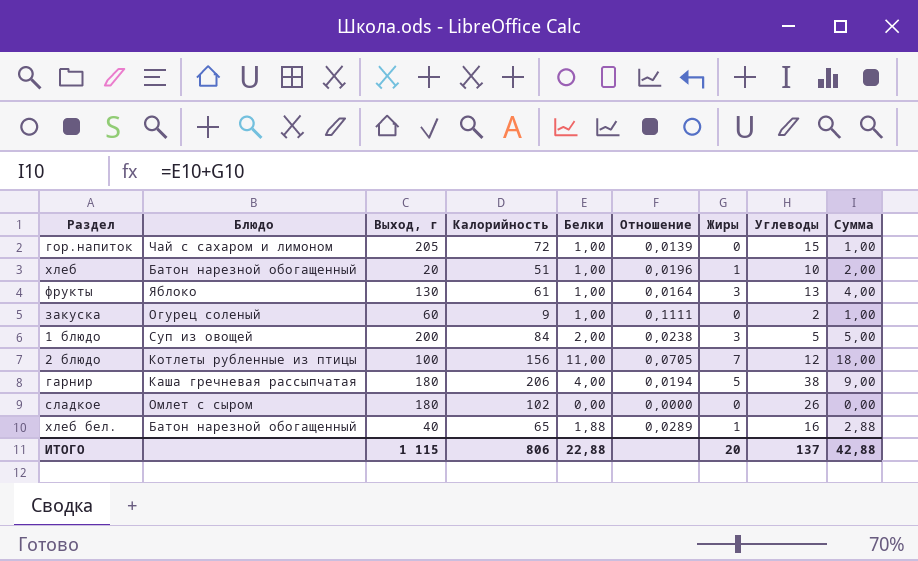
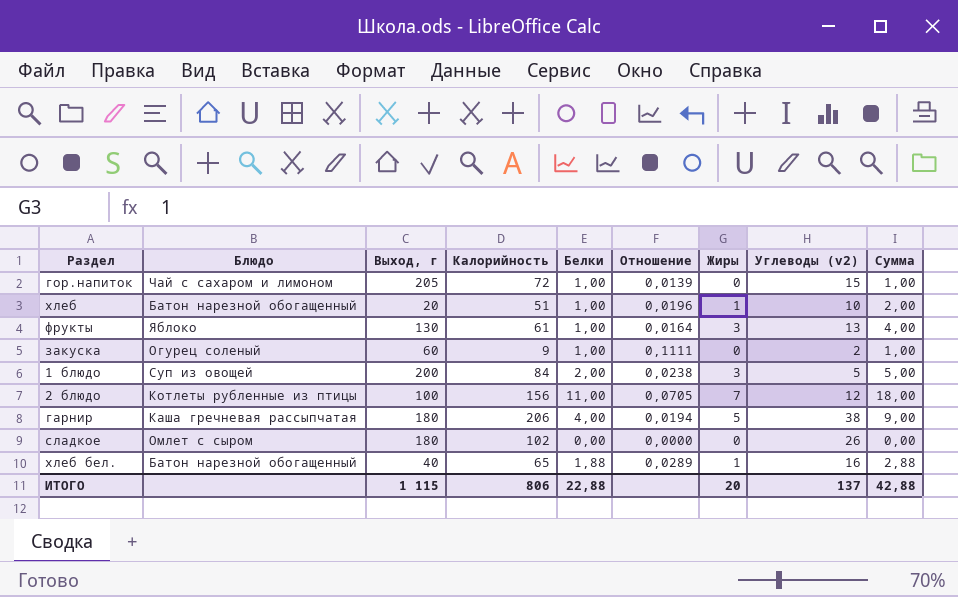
column name: Углеводы -> Углеводы (v2)

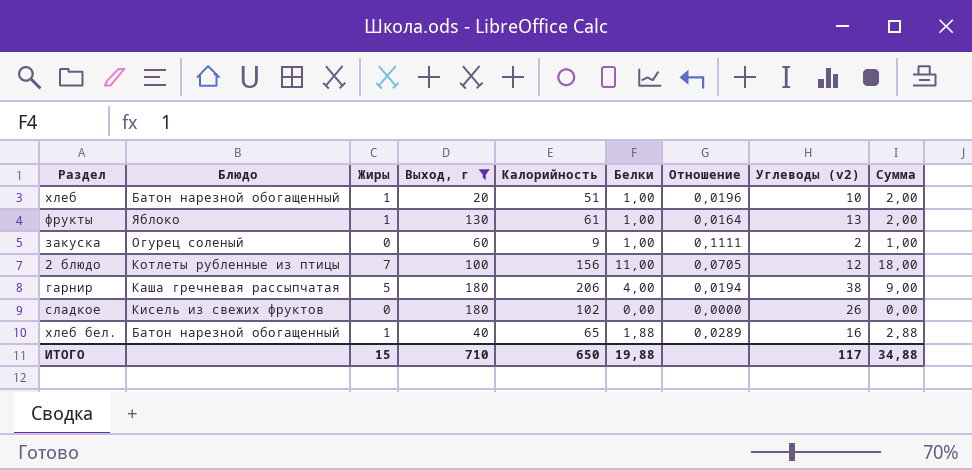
filter: none -> Выход, г <= 180
column Жиры | position: 7 -> 3
фрукты | Жиры: 3 -> 1
фрукты | Сумма: 4,00 -> 2,00
сладкое | Блюдо: Омлет с сыром -> Кисель из свежих фруктов
ИТОГО | Жиры: 20 -> 15
ИТОГО | Выход, г: 1 115 -> 710
ИТОГО | Калорийность: 806 -> 650
ИТОГО | Белки: 22,88 -> 19,88
ИТОГО | Углеводы (v2): 137 -> 117
ИТОГО | Сумма: 42,88 -> 34,88

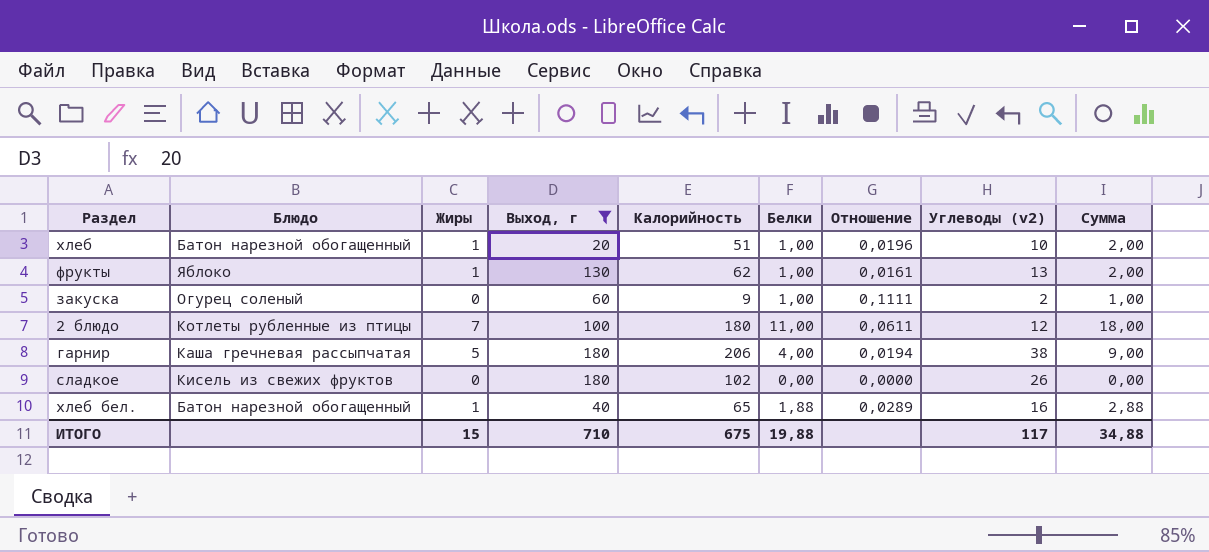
фрукты | Калорийность: 61 -> 62
фрукты | Отношение: 0,0164 -> 0,0161
2 блюдо | Калорийность: 156 -> 180
2 блюдо | Отношение: 0,0705 -> 0,0611
ИТОГО | Калорийность: 650 -> 675

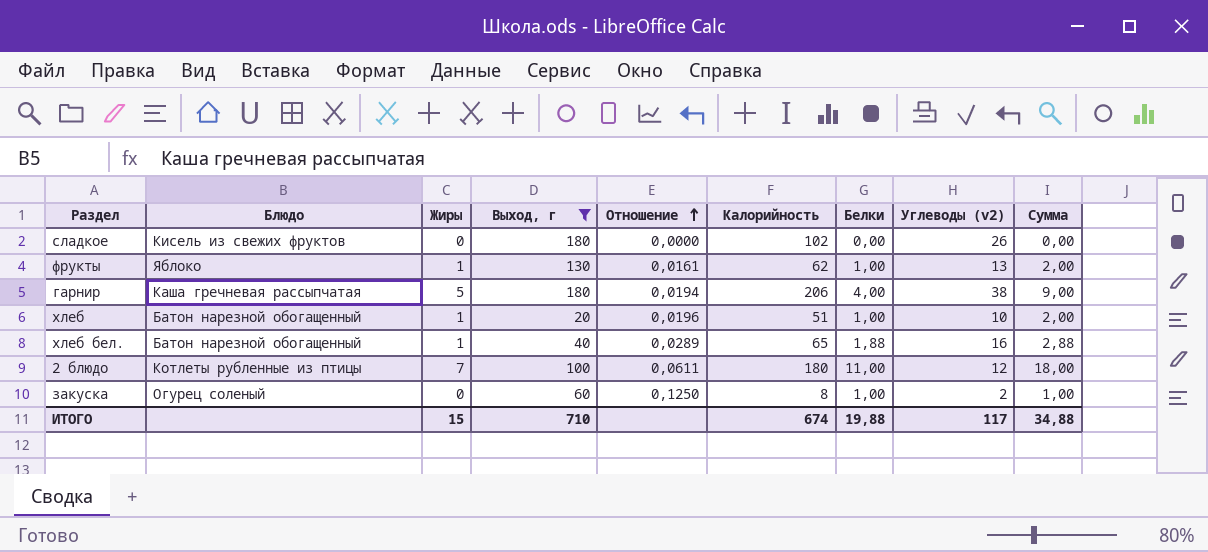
row order: none -> Отношение ascending
column Отношение | position: 7 -> 5
закуска | Отношение: 0,1111 -> 0,1250
закуска | Калорийность: 9 -> 8
ИТОГО | Калорийность: 675 -> 674

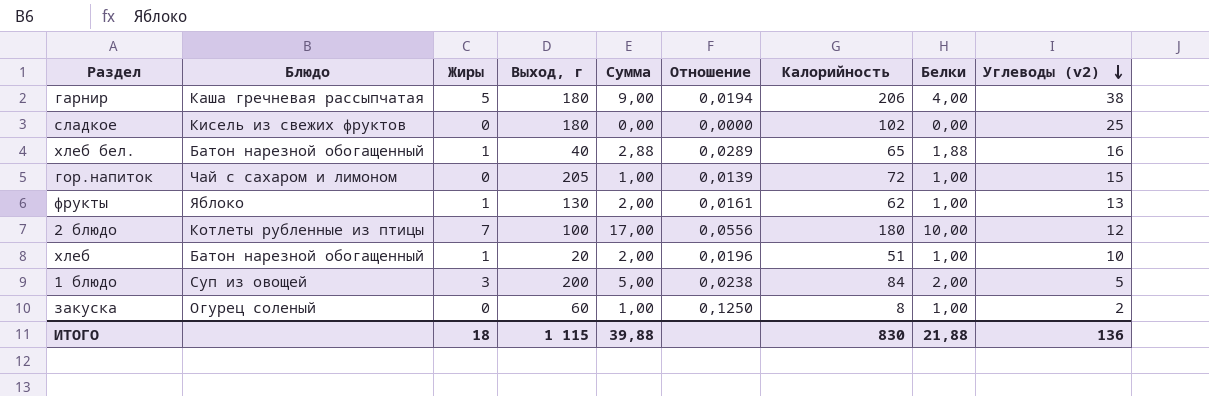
filter: Выход, г <= 180 -> none
row order: Отношение ascending -> Углеводы (v2) descending
column Сумма | position: 9 -> 5
сладкое | Углеводы (v2): 26 -> 25
2 блюдо | Сумма: 18,00 -> 17,00
2 блюдо | Отношение: 0,0611 -> 0,0556
2 блюдо | Белки: 11,00 -> 10,00
ИТОГО | Жиры: 15 -> 18
ИТОГО | Выход, г: 710 -> 1 115
ИТОГО | Сумма: 34,88 -> 39,88
ИТОГО | Калорийность: 674 -> 830
ИТОГО | Белки: 19,88 -> 21,88
ИТОГО | Углеводы (v2): 117 -> 136

